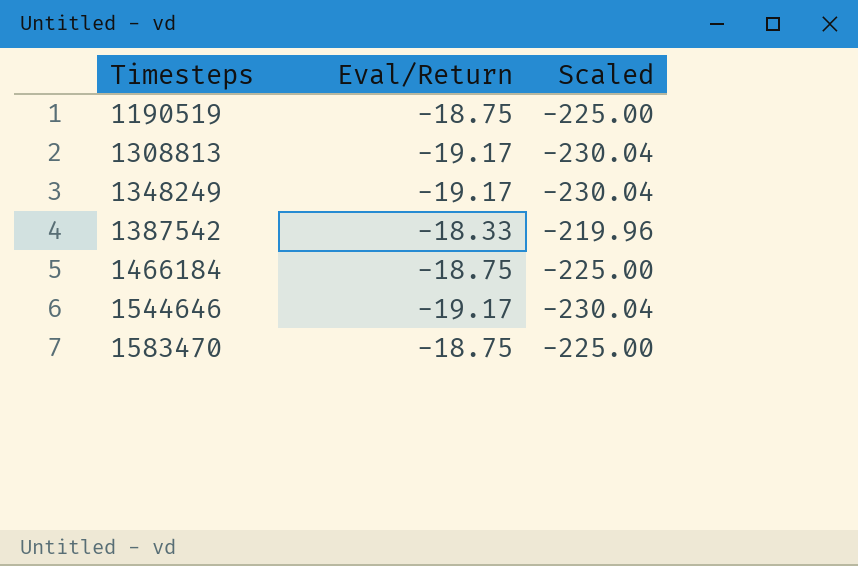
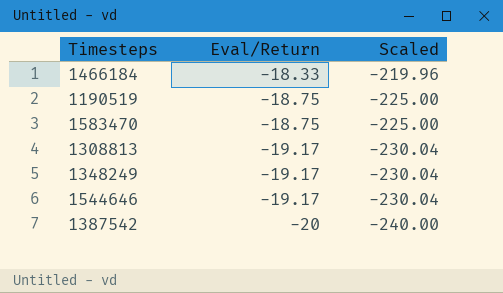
row order: Timesteps ascending -> Eval/Return descending
1466184 | Eval/Return: -18.75 -> -18.33
1466184 | Scaled: -225.00 -> -219.96
1387542 | Eval/Return: -18.33 -> -20
1387542 | Scaled: -219.96 -> -240.00

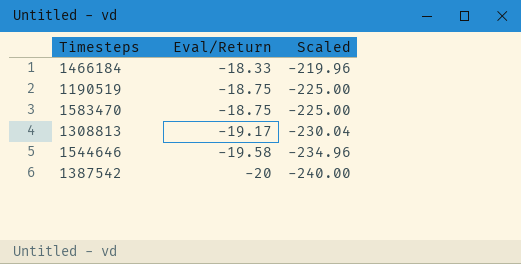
row 1348249: -19.17 | -230.04 -> none
1544646 | Eval/Return: -19.17 -> -19.58
1544646 | Scaled: -230.04 -> -234.96

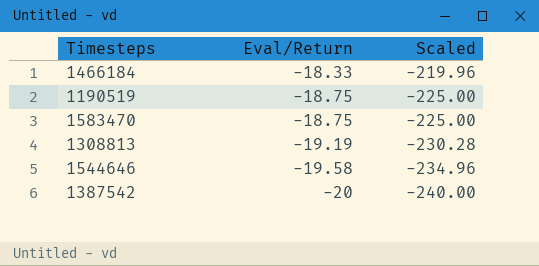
1308813 | Eval/Return: -19.17 -> -19.19
1308813 | Scaled: -230.04 -> -230.28

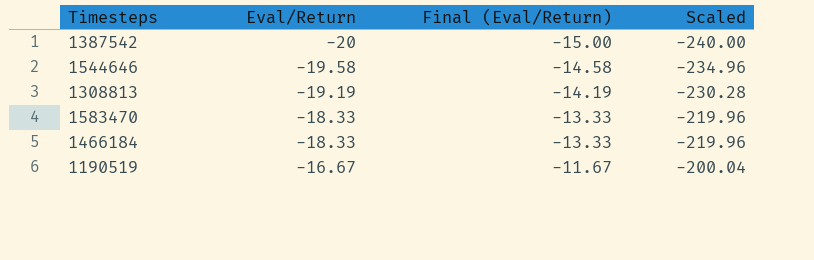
row order: Eval/Return descending -> Eval/Return ascending
column Final (Eval/Return) | formula: none -> [Eval/Return] + 5
1583470 | Eval/Return: -18.75 -> -18.33
1583470 | Scaled: -225.00 -> -219.96
1190519 | Eval/Return: -18.75 -> -16.67
1190519 | Scaled: -225.00 -> -200.04

